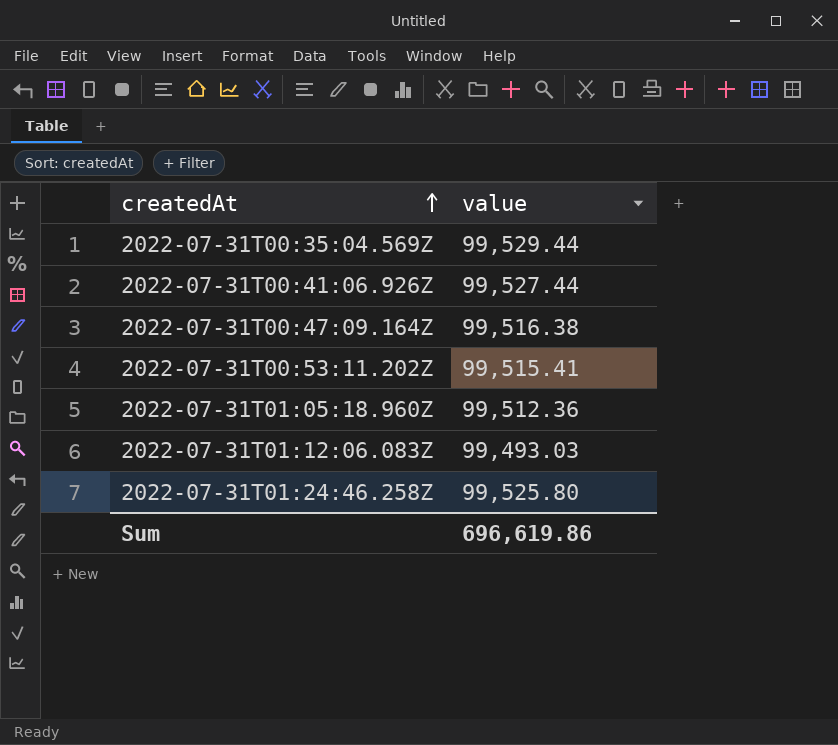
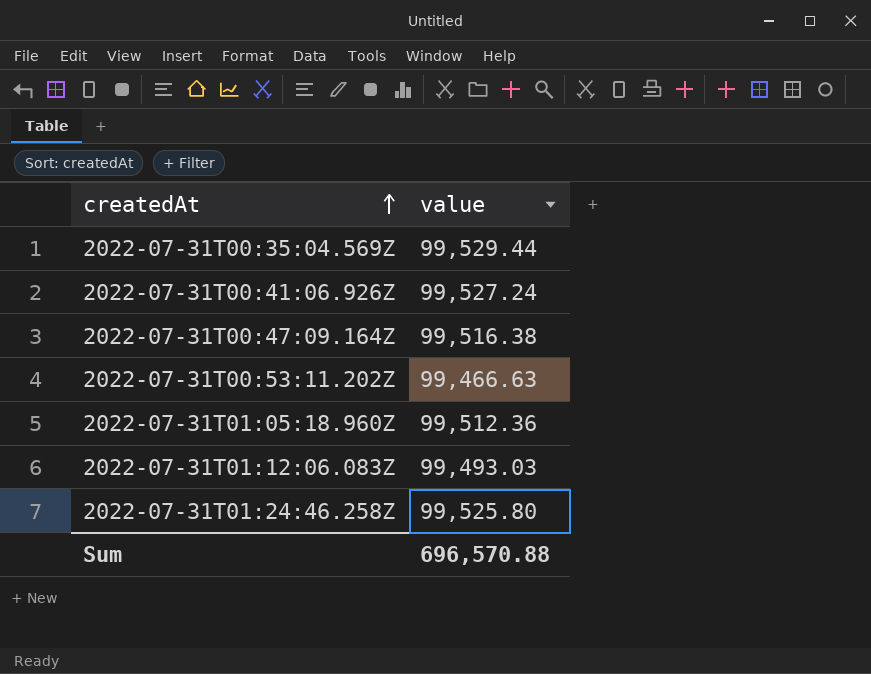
2022-07-31T00:41:06.926Z | value: 99,527.44 -> 99,527.24
2022-07-31T00:53:11.202Z | value: 99,515.41 -> 99,466.63
Sum | value: 696,619.86 -> 696,570.88

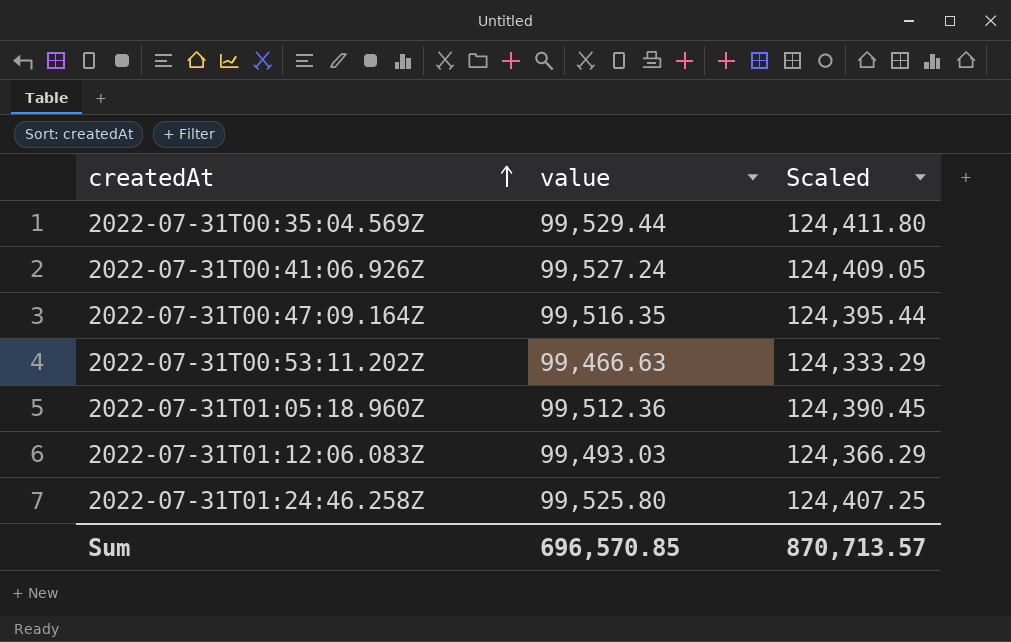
column Scaled | formula: none -> [value] * 1.25
2022-07-31T00:47:09.164Z | value: 99,516.38 -> 99,516.35
Sum | value: 696,570.88 -> 696,570.85

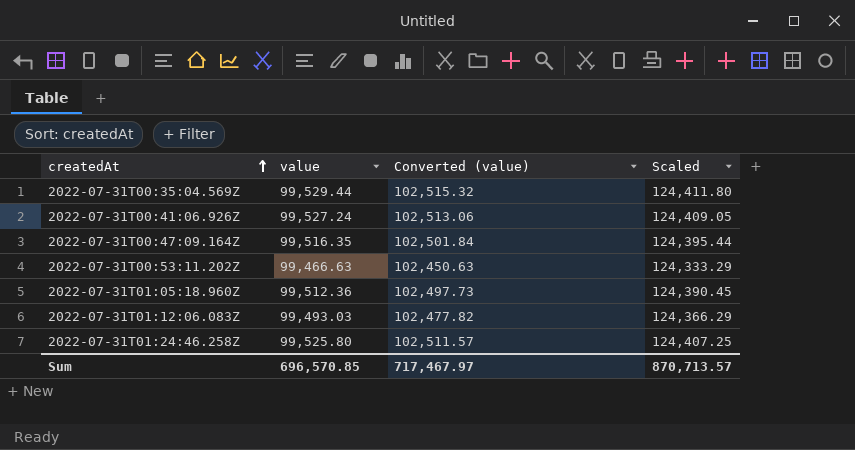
column Converted (value) | formula: none -> [value] * 1.03

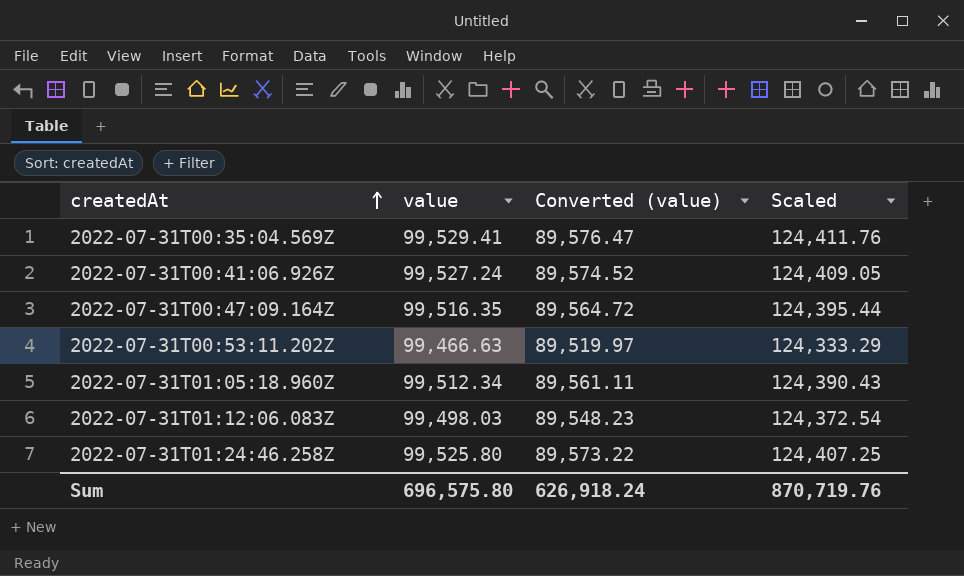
column Converted (value) | formula: [value] * 1.03 -> [value] * 0.9
2022-07-31T00:35:04.569Z | value: 99,529.44 -> 99,529.41
2022-07-31T00:35:04.569Z | Scaled: 124,411.80 -> 124,411.76
2022-07-31T01:05:18.960Z | value: 99,512.36 -> 99,512.34
2022-07-31T01:05:18.960Z | Scaled: 124,390.45 -> 124,390.43
2022-07-31T01:12:06.083Z | value: 99,493.03 -> 99,498.03
2022-07-31T01:12:06.083Z | Scaled: 124,366.29 -> 124,372.54
Sum | value: 696,570.85 -> 696,575.80
Sum | Converted (value): 717,467.97 -> 626,918.24
Sum | Scaled: 870,713.57 -> 870,719.76

